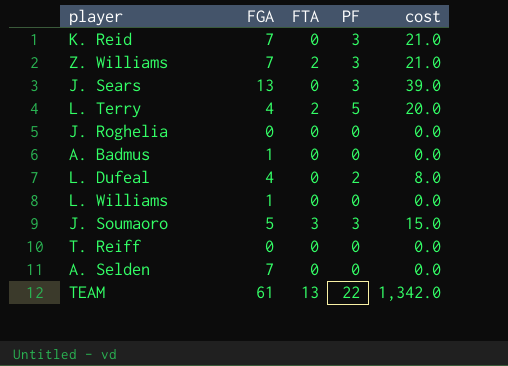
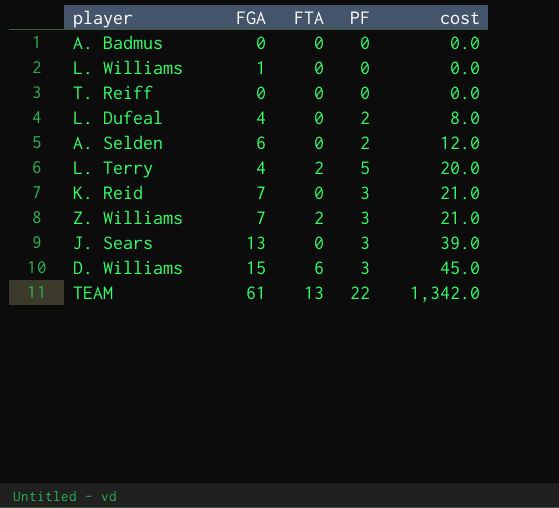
row order: none -> cost ascending
row J. Roghelia: 0 | 0 | 0 | 0.0 -> none
row J. Soumaoro: 5 | 3 | 3 | 15.0 -> none
A. Badmus | FGA: 1 -> 0
A. Selden | FGA: 7 -> 6
A. Selden | PF: 0 -> 2
A. Selden | cost: 0.0 -> 12.0
row D. Williams: none -> 15 | 6 | 3 | 45.0

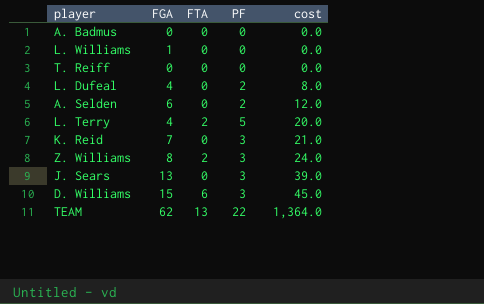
Z. Williams | FGA: 7 -> 8
Z. Williams | cost: 21.0 -> 24.0
TEAM | FGA: 61 -> 62
TEAM | cost: 1,342.0 -> 1,364.0

